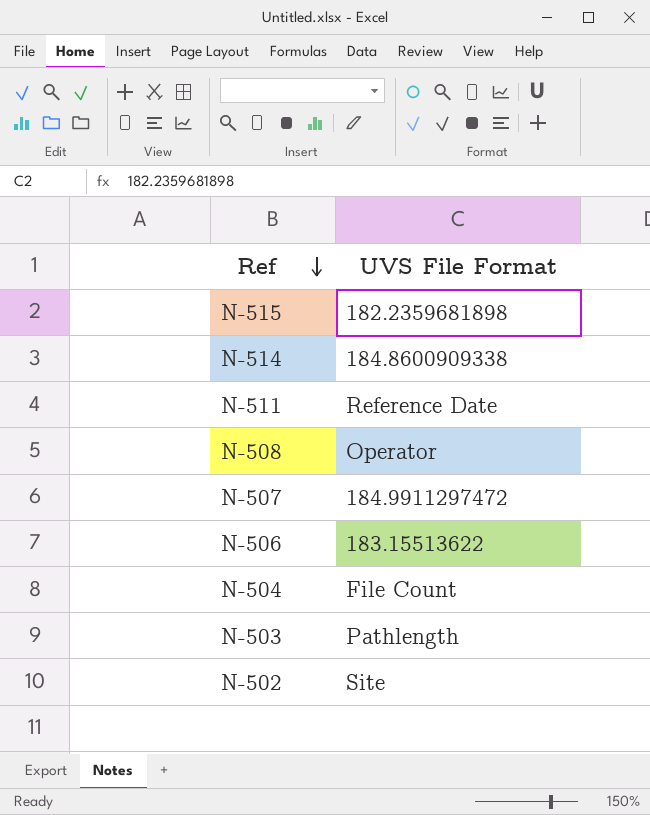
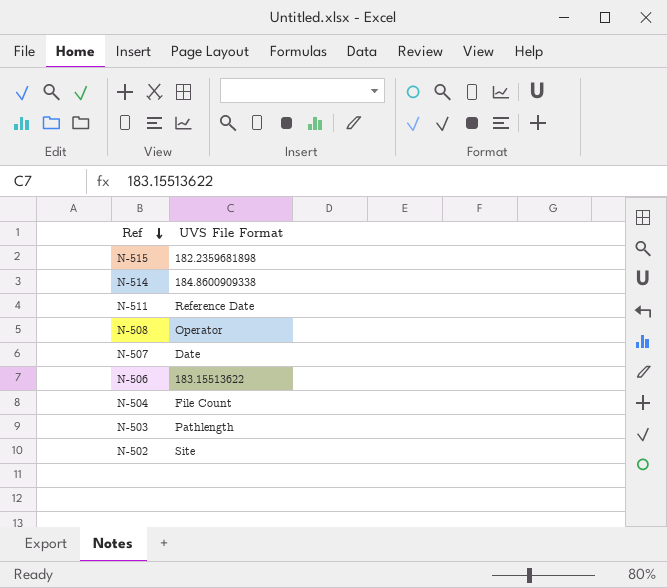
N-507 | UVS File Format: 184.9911297472 -> Date

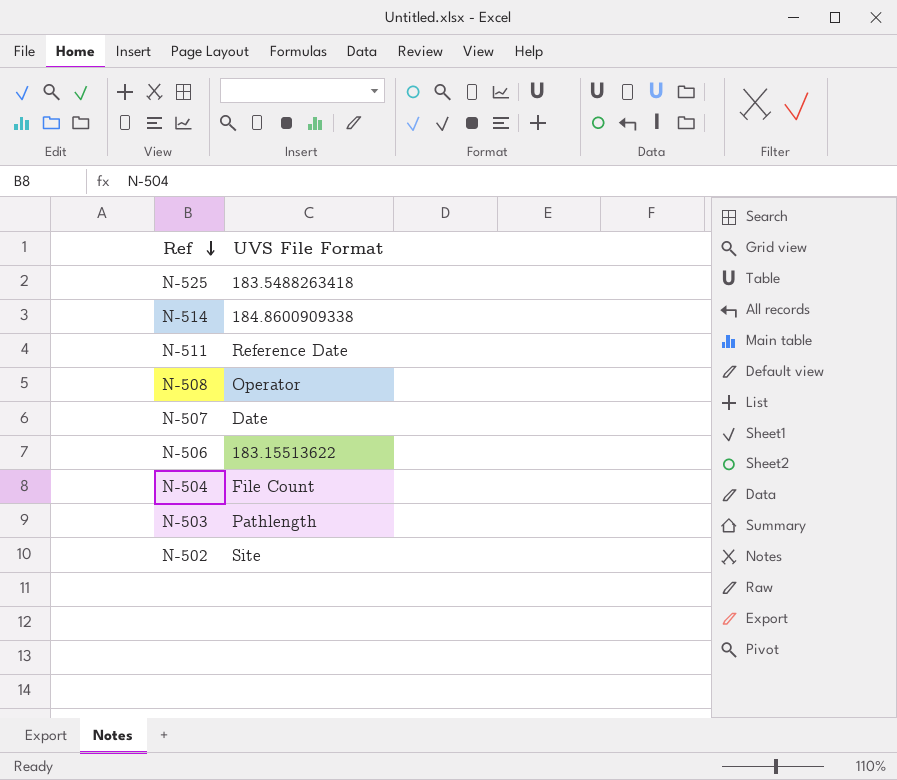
row N-515: 182.2359681898 -> none
row N-525: none -> 183.5488263418

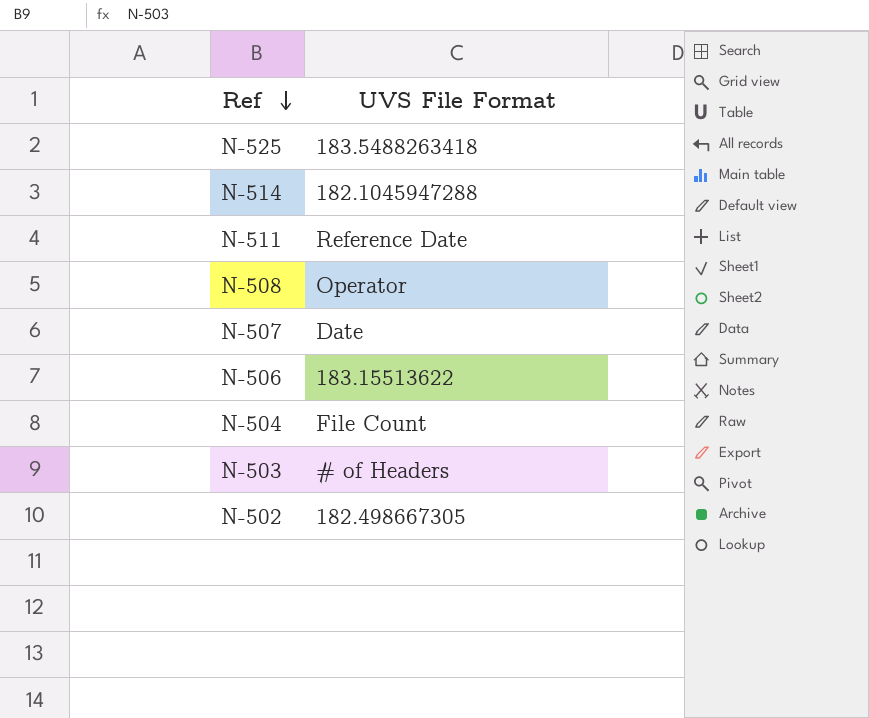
N-514 | UVS File Format: 184.8600909338 -> 182.1045947288
N-503 | UVS File Format: Pathlength -> # of Headers
N-502 | UVS File Format: Site -> 182.498667305

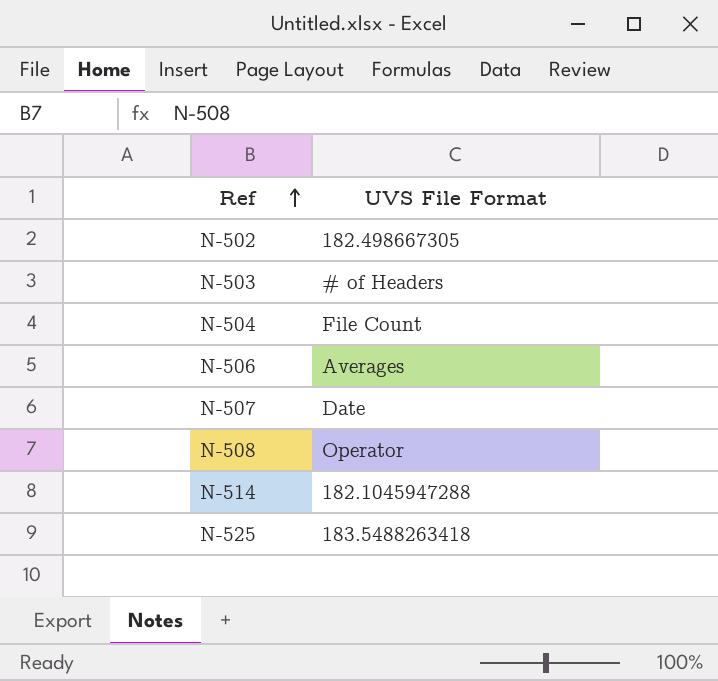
row order: Ref descending -> Ref ascending
row N-511: Reference Date -> none
N-506 | UVS File Format: 183.15513622 -> Averages

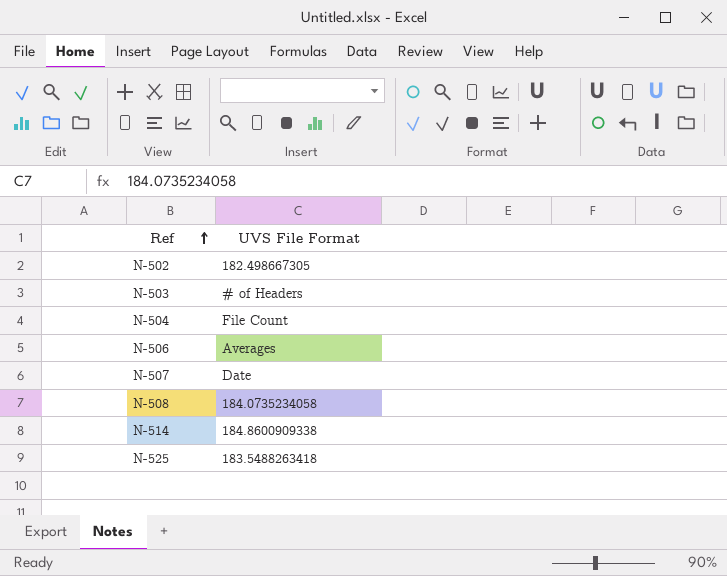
N-508 | UVS File Format: Operator -> 184.0735234058
N-514 | UVS File Format: 182.1045947288 -> 184.8600909338

